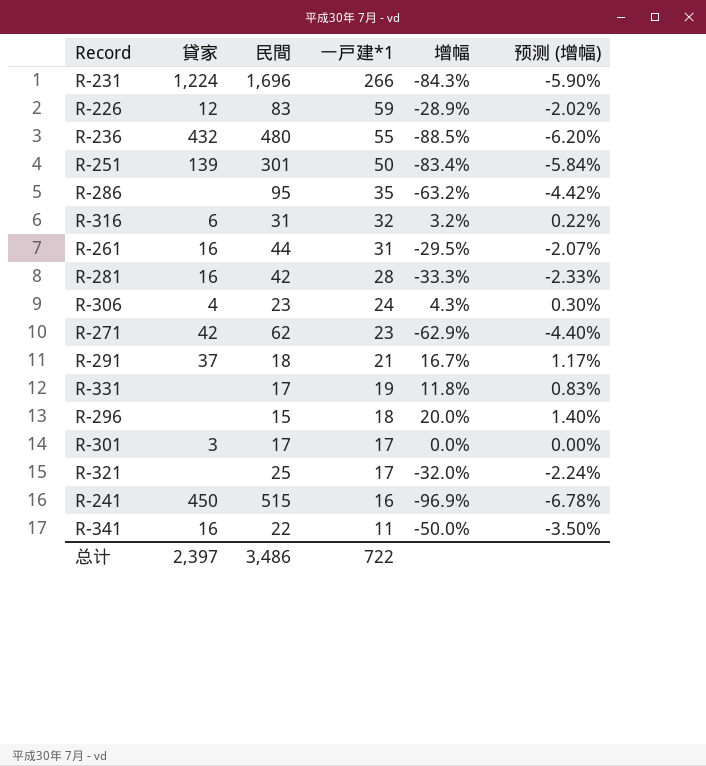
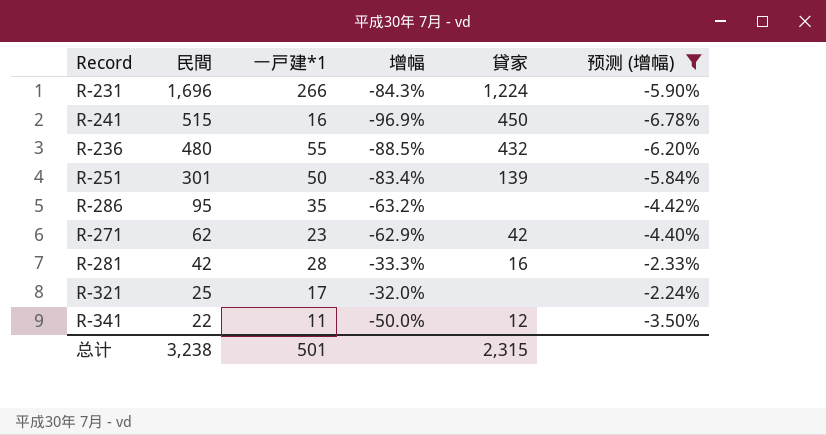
filter: none -> 预测 (增幅) <= -2.24%
row order: 一戸建*1 descending -> 民間 descending
column 貸家 | position: 2 -> 5
R-341 | 貸家: 16 -> 12
总计 | 民間: 3,486 -> 3,238
总计 | 一戸建*1: 722 -> 501
总计 | 貸家: 2,397 -> 2,315

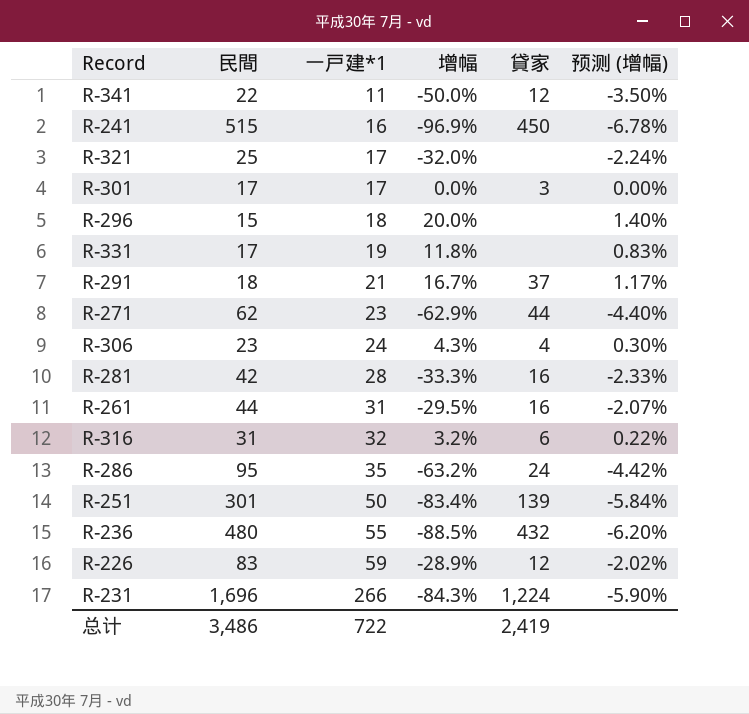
filter: 预测 (增幅) <= -2.24% -> none
row order: 民間 descending -> 一戸建*1 ascending
R-271 | 貸家: 42 -> 44
R-286 | 貸家: none -> 24
总计 | 民間: 3,238 -> 3,486
总计 | 一戸建*1: 501 -> 722
总计 | 貸家: 2,315 -> 2,419

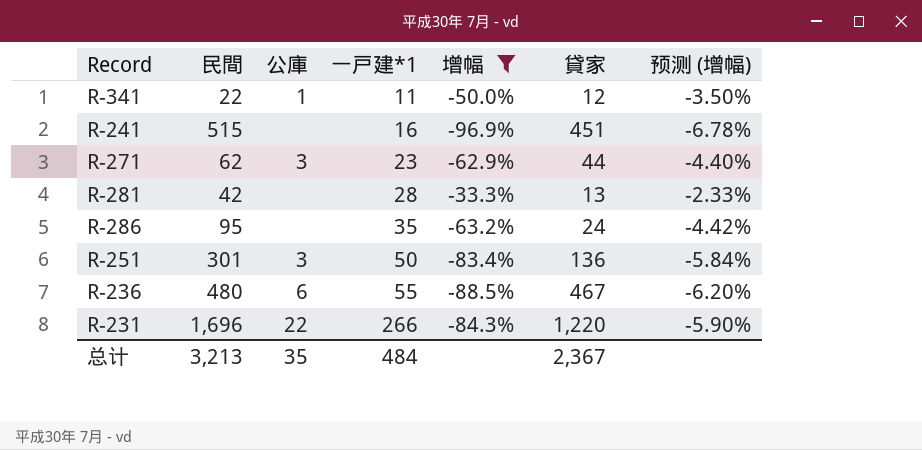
filter: none -> 增幅 <= -33.3%
column 公庫 | position: none -> 3
R-241 | 貸家: 450 -> 451
R-281 | 貸家: 16 -> 13
R-251 | 貸家: 139 -> 136
R-236 | 貸家: 432 -> 467
R-231 | 貸家: 1,224 -> 1,220
总计 | 民間: 3,486 -> 3,213
总计 | 一戸建*1: 722 -> 484
总计 | 貸家: 2,419 -> 2,367

